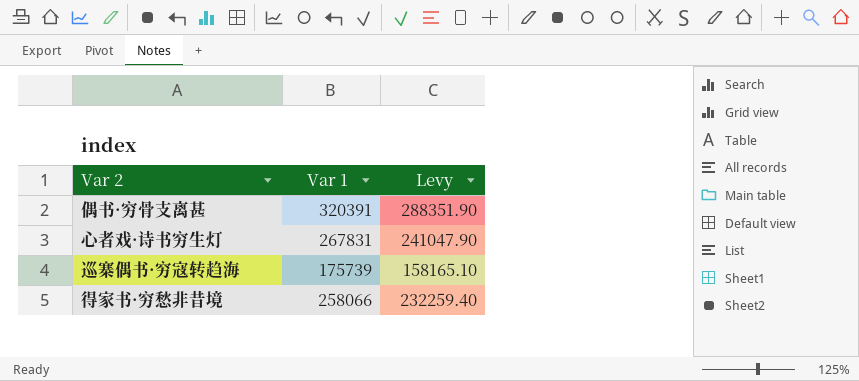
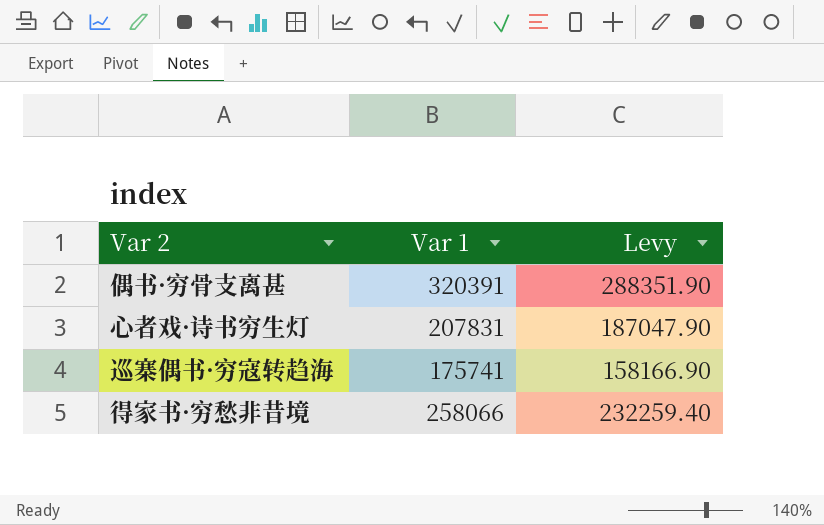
心者戏·诗书穷生灯 | Var 1: 267831 -> 207831
心者戏·诗书穷生灯 | Levy: 241047.90 -> 187047.90
巡寨偶书·穷寇转趋海 | Var 1: 175739 -> 175741
巡寨偶书·穷寇转趋海 | Levy: 158165.10 -> 158166.90

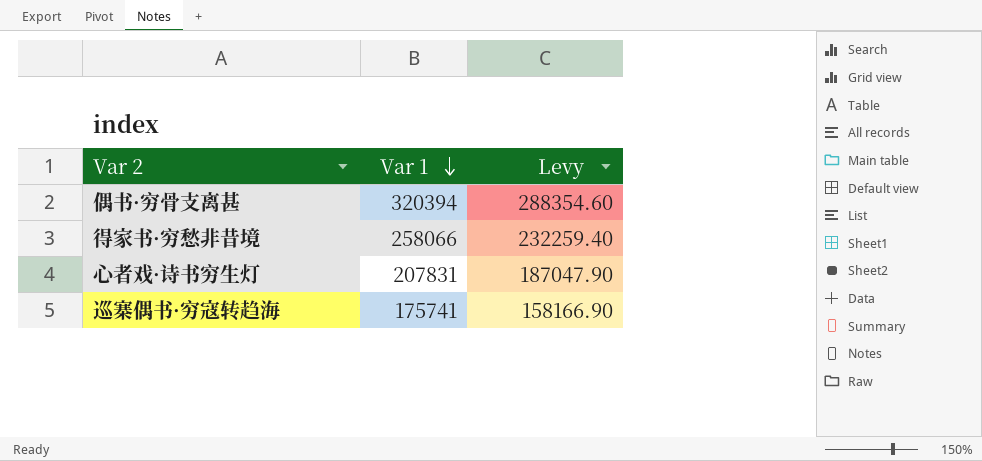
row order: none -> Var 1 descending
偶书·穷骨支离甚 | Var 1: 320391 -> 320394
偶书·穷骨支离甚 | Levy: 288351.90 -> 288354.60

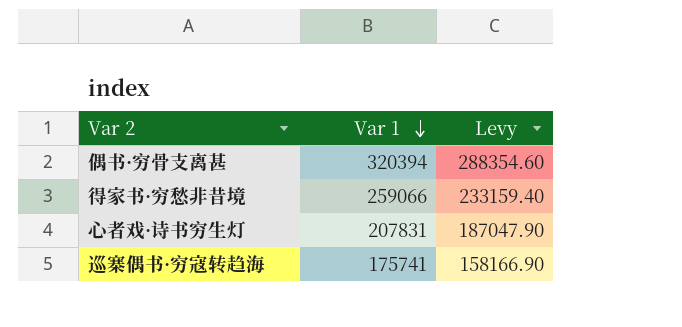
得家书·穷愁非昔境 | Var 1: 258066 -> 259066
得家书·穷愁非昔境 | Levy: 232259.40 -> 233159.40

